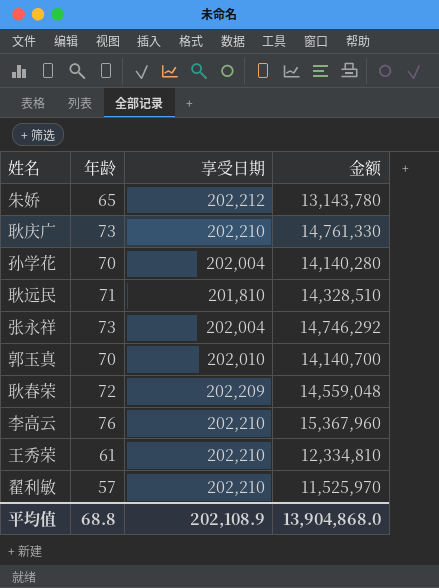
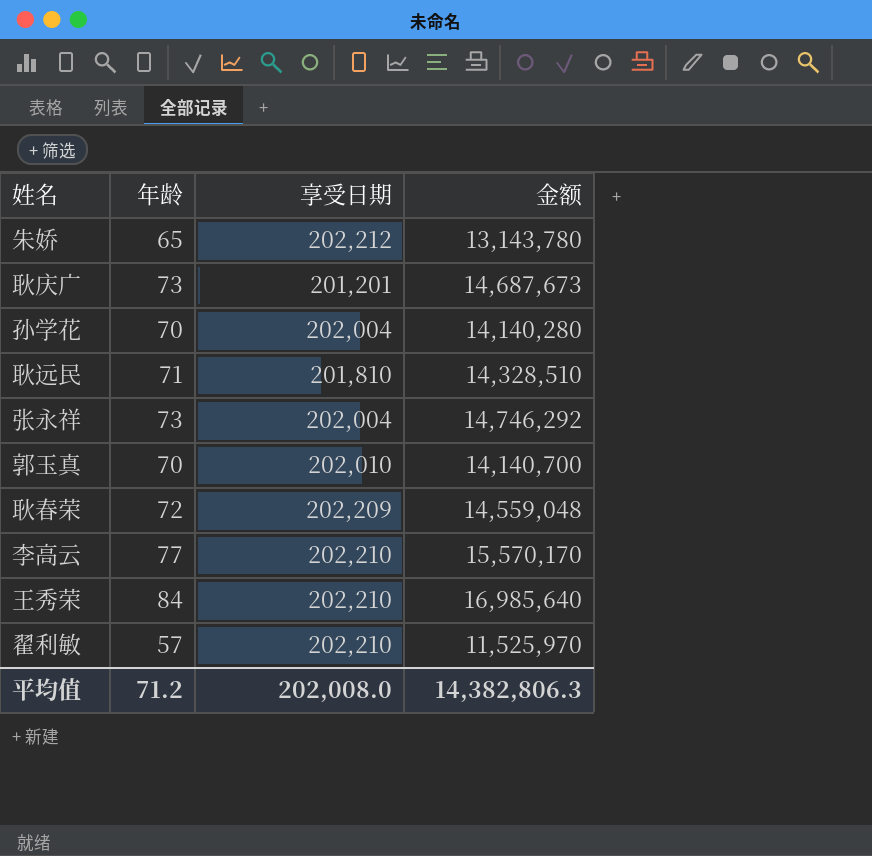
耿庆广 | 享受日期: 202,210 -> 201,201
耿庆广 | 金额: 14,761,330 -> 14,687,673
李高云 | 年龄: 76 -> 77
李高云 | 金额: 15,367,960 -> 15,570,170
王秀荣 | 年龄: 61 -> 84
王秀荣 | 金额: 12,334,810 -> 16,985,640
平均值 | 年龄: 68.8 -> 71.2
平均值 | 享受日期: 202,108.9 -> 202,008.0
平均值 | 金额: 13,904,868.0 -> 14,382,806.3

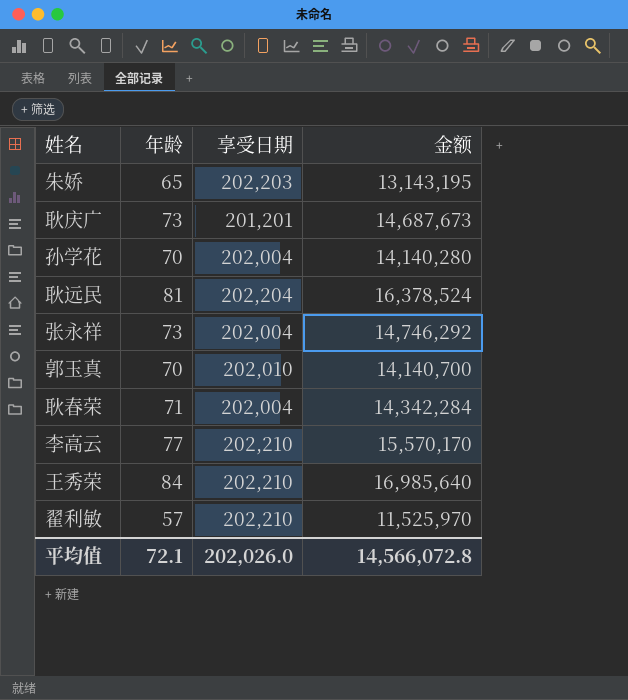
朱娇 | 享受日期: 202,212 -> 202,203
朱娇 | 金额: 13,143,780 -> 13,143,195
耿远民 | 年龄: 71 -> 81
耿远民 | 享受日期: 201,810 -> 202,204
耿远民 | 金额: 14,328,510 -> 16,378,524
耿春荣 | 年龄: 72 -> 71
耿春荣 | 享受日期: 202,209 -> 202,004
耿春荣 | 金额: 14,559,048 -> 14,342,284
平均值 | 年龄: 71.2 -> 72.1
平均值 | 享受日期: 202,008.0 -> 202,026.0
平均值 | 金额: 14,382,806.3 -> 14,566,072.8

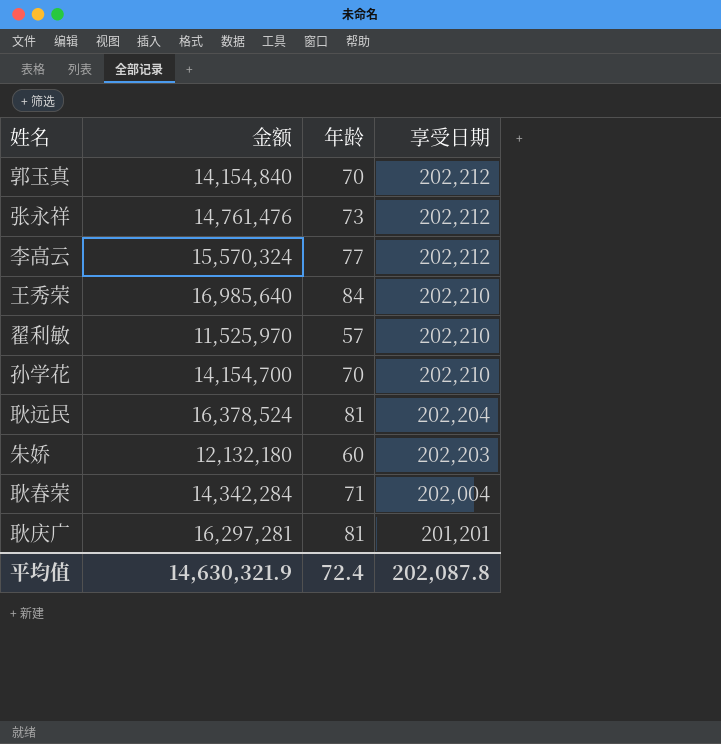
row order: none -> 享受日期 descending
column 金额 | position: 4 -> 2
郭玉真 | 金额: 14,140,700 -> 14,154,840
郭玉真 | 享受日期: 202,010 -> 202,212
张永祥 | 金额: 14,746,292 -> 14,761,476
张永祥 | 享受日期: 202,004 -> 202,212
李高云 | 金额: 15,570,170 -> 15,570,324
李高云 | 享受日期: 202,210 -> 202,212
孙学花 | 金额: 14,140,280 -> 14,154,700
孙学花 | 享受日期: 202,004 -> 202,210
朱娇 | 金额: 13,143,195 -> 12,132,180
朱娇 | 年龄: 65 -> 60
耿庆广 | 金额: 14,687,673 -> 16,297,281
耿庆广 | 年龄: 73 -> 81
平均值 | 金额: 14,566,072.8 -> 14,630,321.9
平均值 | 年龄: 72.1 -> 72.4
平均值 | 享受日期: 202,026.0 -> 202,087.8

